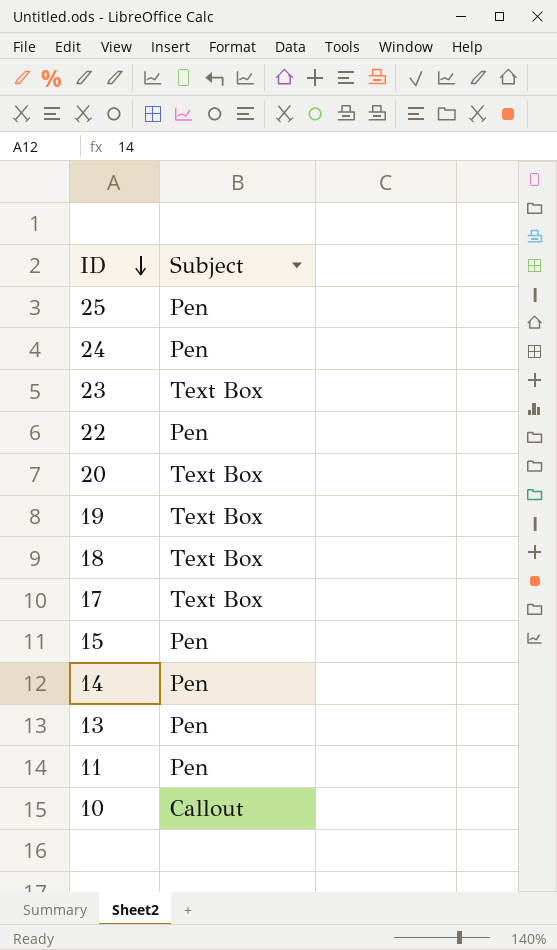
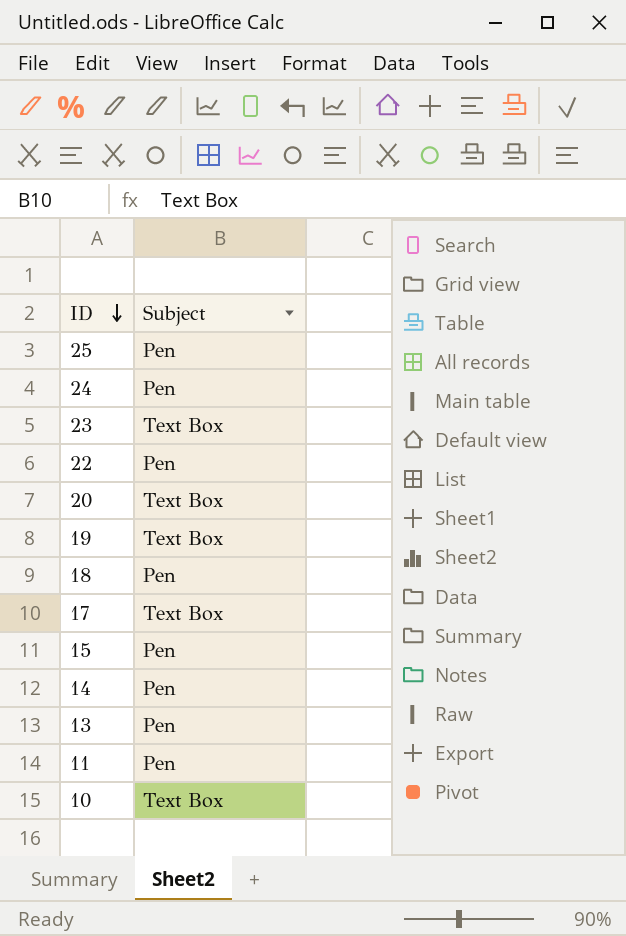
18 | Subject: Text Box -> Pen
10 | Subject: Callout -> Text Box

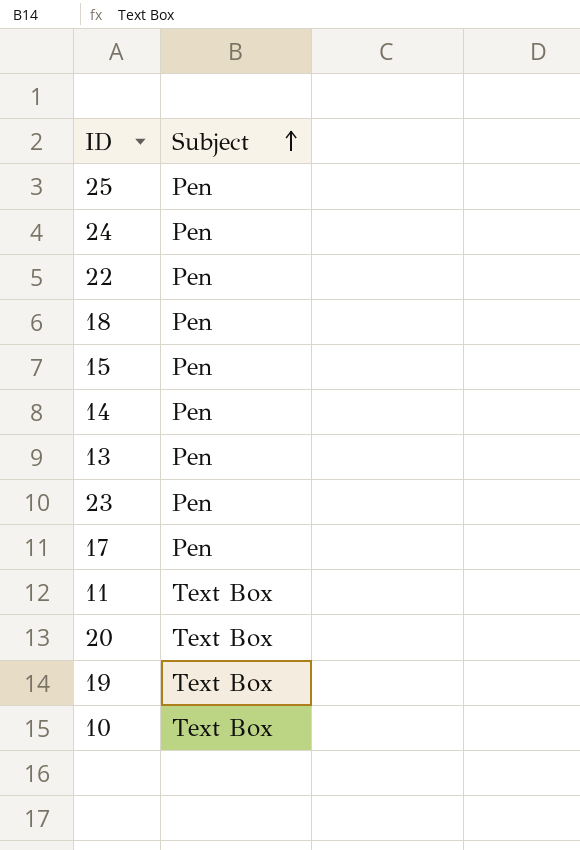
row order: ID descending -> Subject ascending
23 | Subject: Text Box -> Pen
17 | Subject: Text Box -> Pen
11 | Subject: Pen -> Text Box

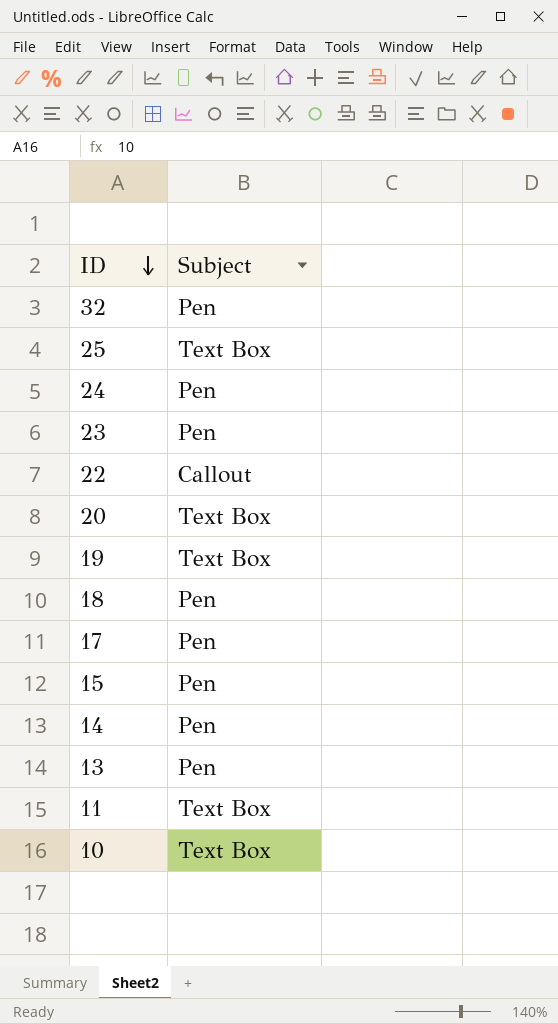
row order: Subject ascending -> ID descending
row 32: none -> Pen
25 | Subject: Pen -> Text Box
22 | Subject: Pen -> Callout

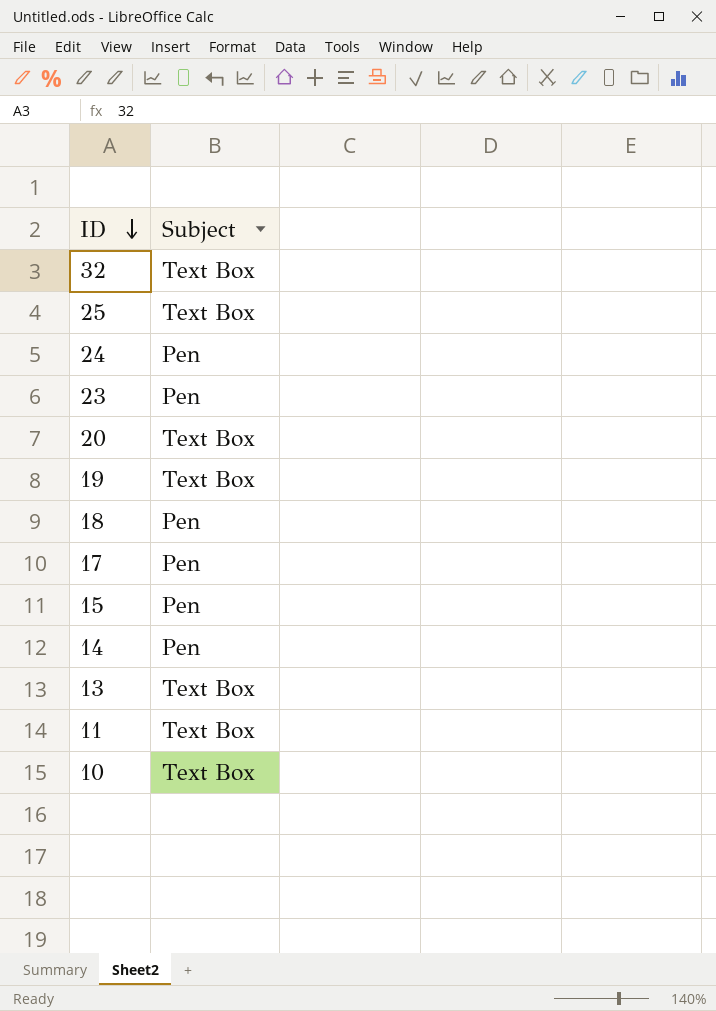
row 22: Callout -> none
32 | Subject: Pen -> Text Box
13 | Subject: Pen -> Text Box

